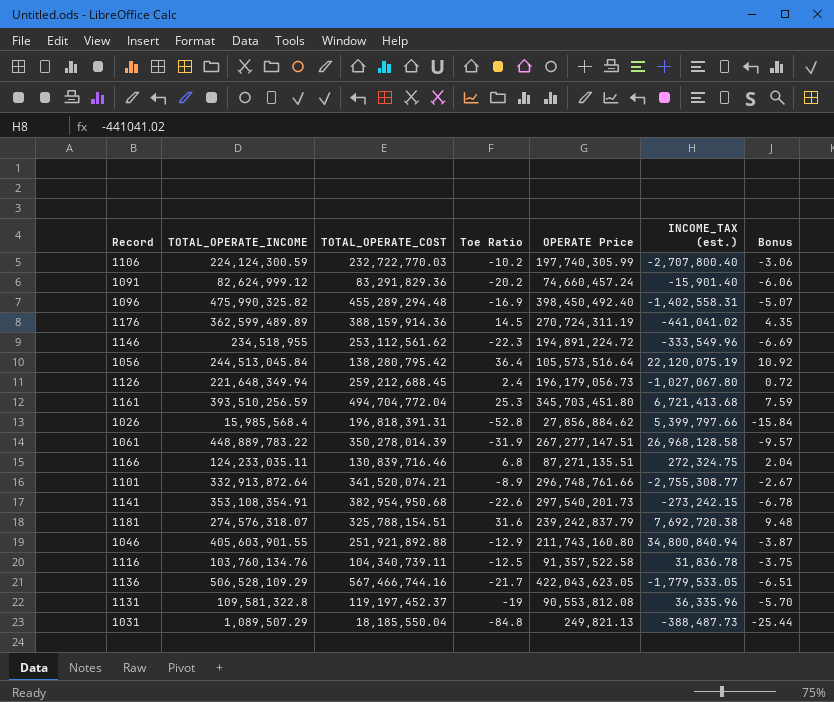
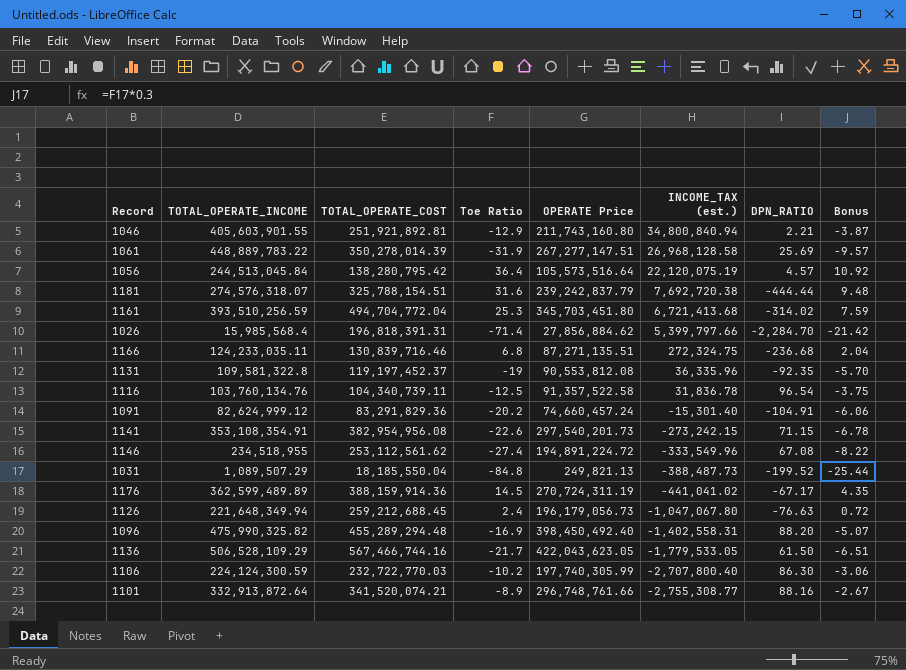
row order: none -> INCOME_TAX (est.) descending
column DPN_RATIO | position: none -> 7
1046 | TOTAL_OPERATE_COST: 251,921,892.88 -> 251,921,892.81
1026 | Toe Ratio: -52.8 -> -71.4
1026 | Bonus: -15.84 -> -21.42
1091 | INCOME_TAX (est.): -15,901.40 -> -15,301.40
1141 | TOTAL_OPERATE_COST: 382,954,950.68 -> 382,954,956.08
1146 | Toe Ratio: -22.3 -> -27.4
1146 | Bonus: -6.69 -> -8.22
1126 | INCOME_TAX (est.): -1,027,067.80 -> -1,047,067.80

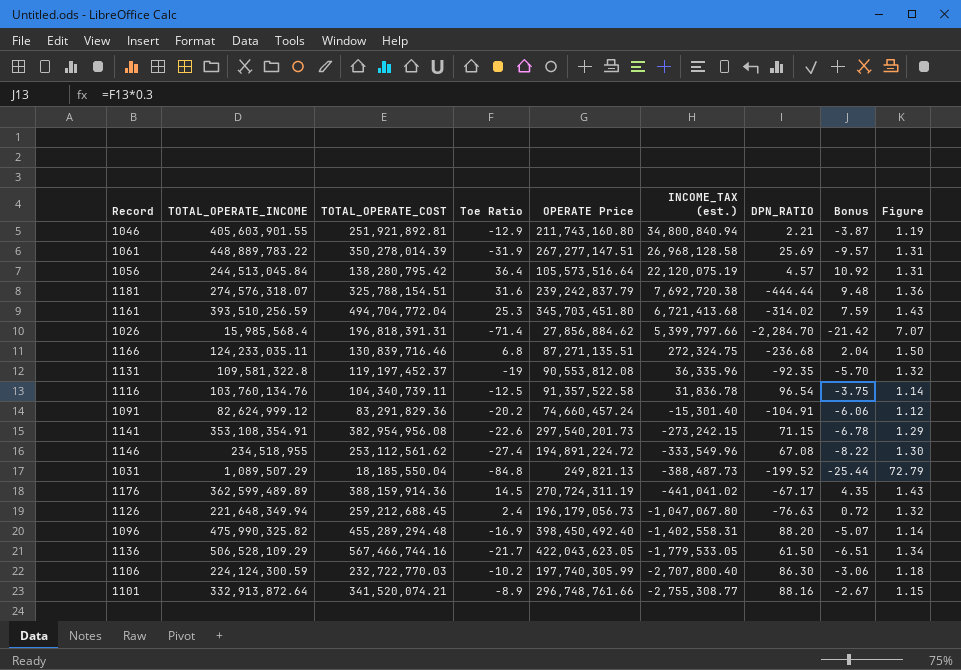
column Figure | formula: none -> [TOTAL_OPERATE_COST] / [OPERATE Price]

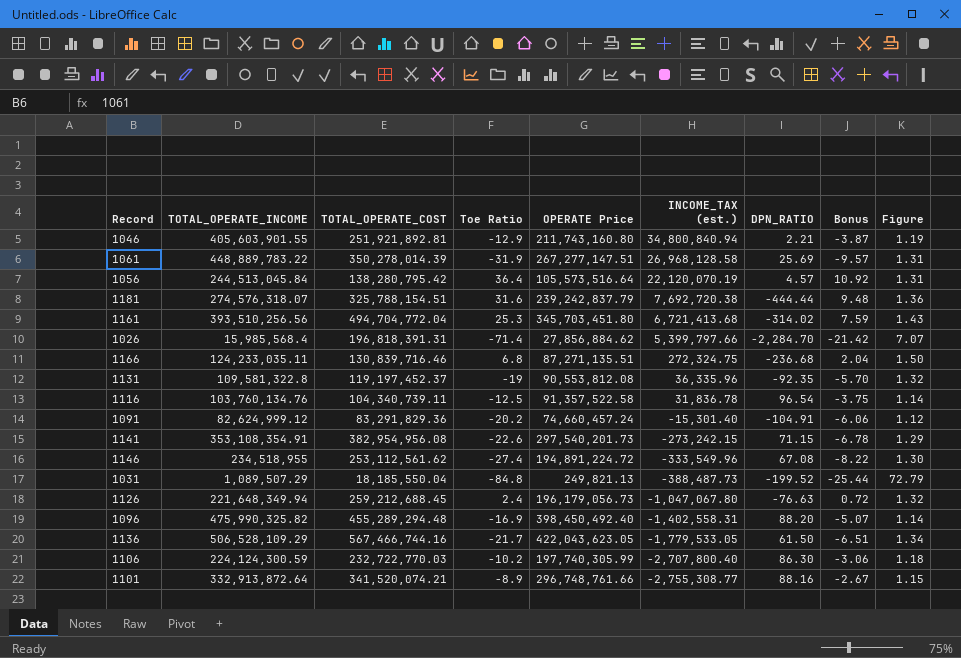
row 1176: 362,599,489.89 | 388,159,914.36 | 14.5 | 270,724,311.19 | -441,041.02 | -67.17 | 4.35 | 1.43 -> none
1056 | INCOME_TAX (est.): 22,120,075.19 -> 22,120,070.19
1161 | TOTAL_OPERATE_INCOME: 393,510,256.59 -> 393,510,256.56

